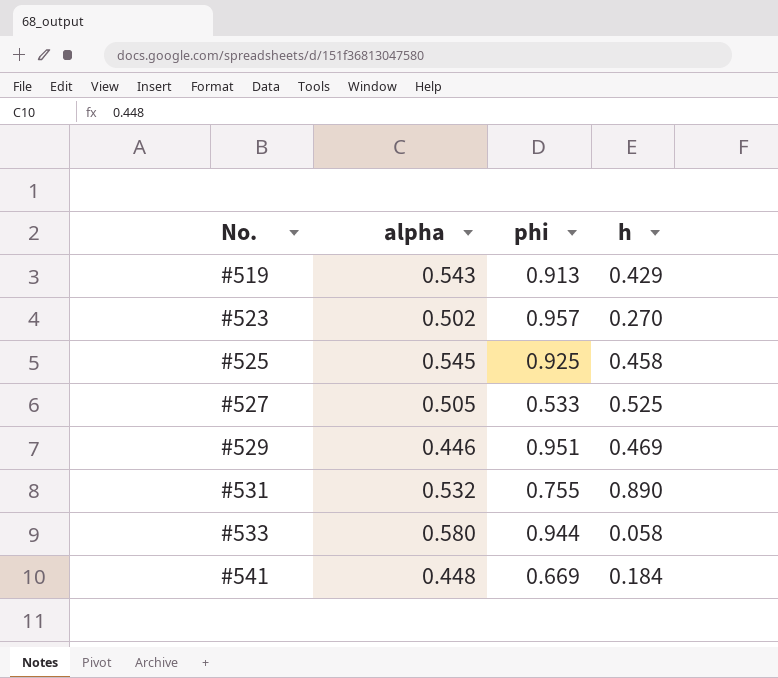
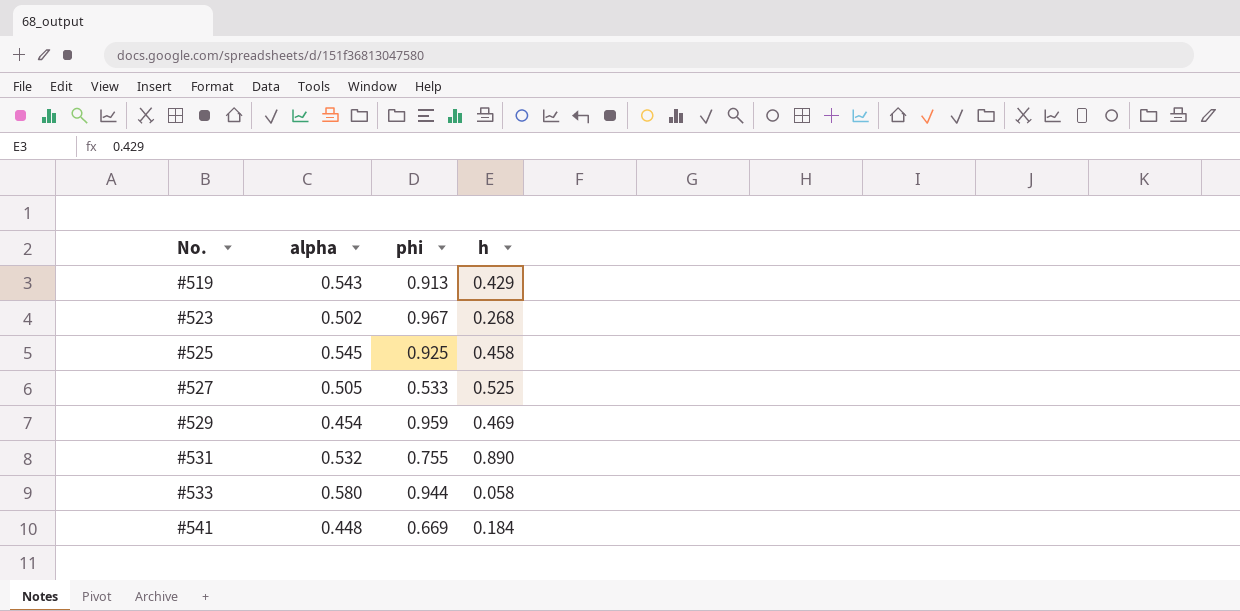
#523 | phi: 0.957 -> 0.967
#523 | h: 0.270 -> 0.268
#529 | alpha: 0.446 -> 0.454
#529 | phi: 0.951 -> 0.959

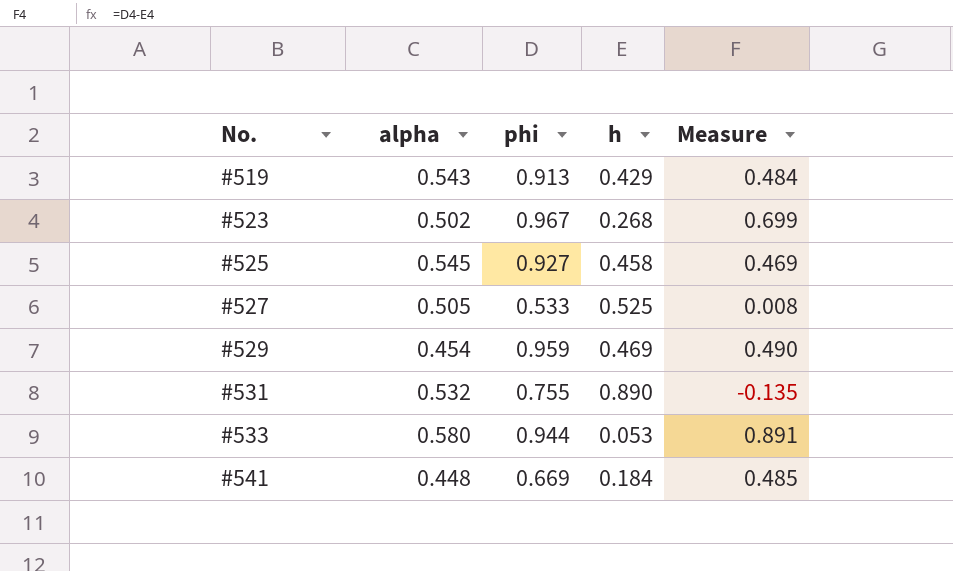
column Measure | formula: none -> [phi] - [h]
#525 | phi: 0.925 -> 0.927
#533 | h: 0.058 -> 0.053

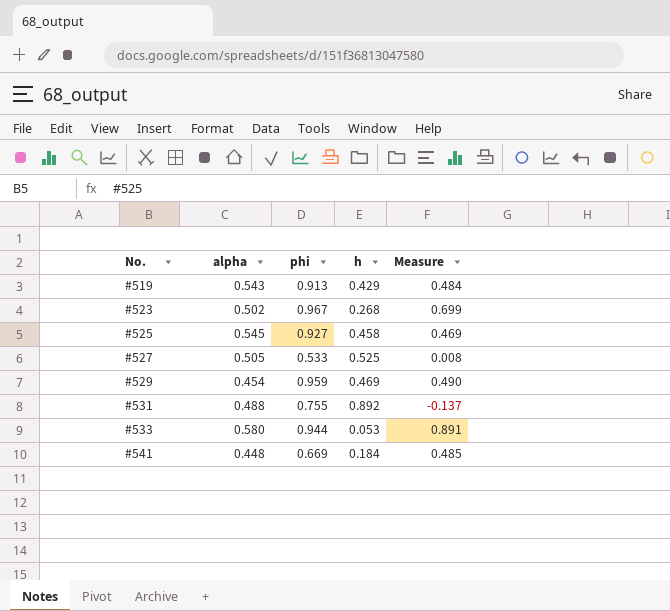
#531 | alpha: 0.532 -> 0.488
#531 | h: 0.890 -> 0.892
#531 | Measure: -0.135 -> -0.137

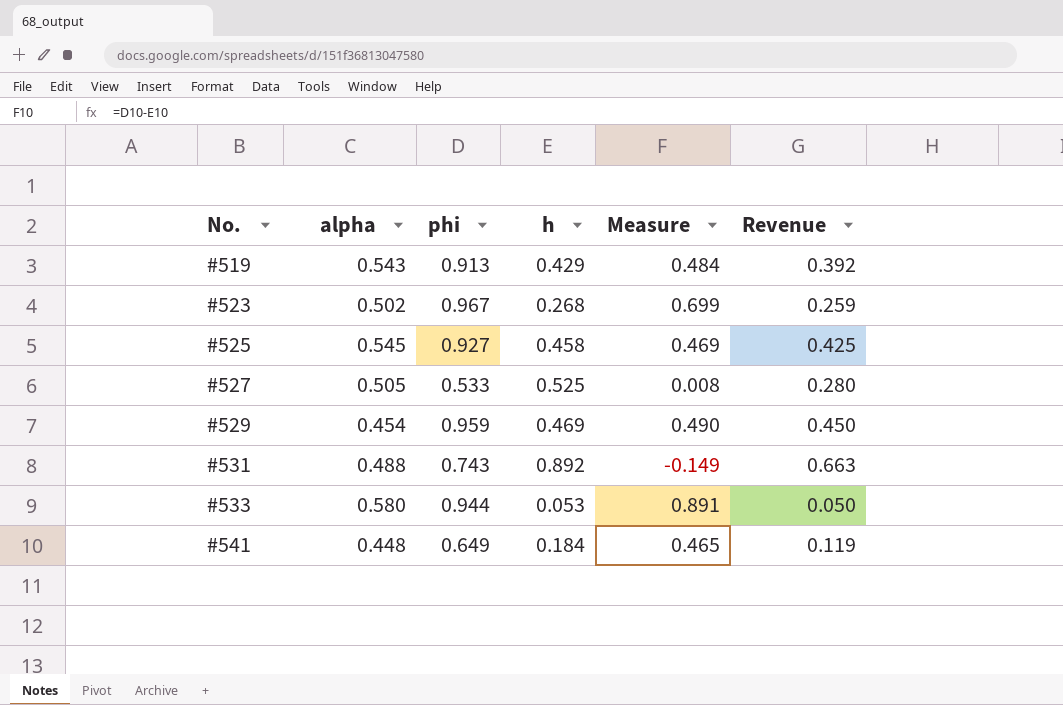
column Revenue | formula: none -> [phi] * [h]
#531 | phi: 0.755 -> 0.743
#531 | Measure: -0.137 -> -0.149
#541 | phi: 0.669 -> 0.649
#541 | Measure: 0.485 -> 0.465

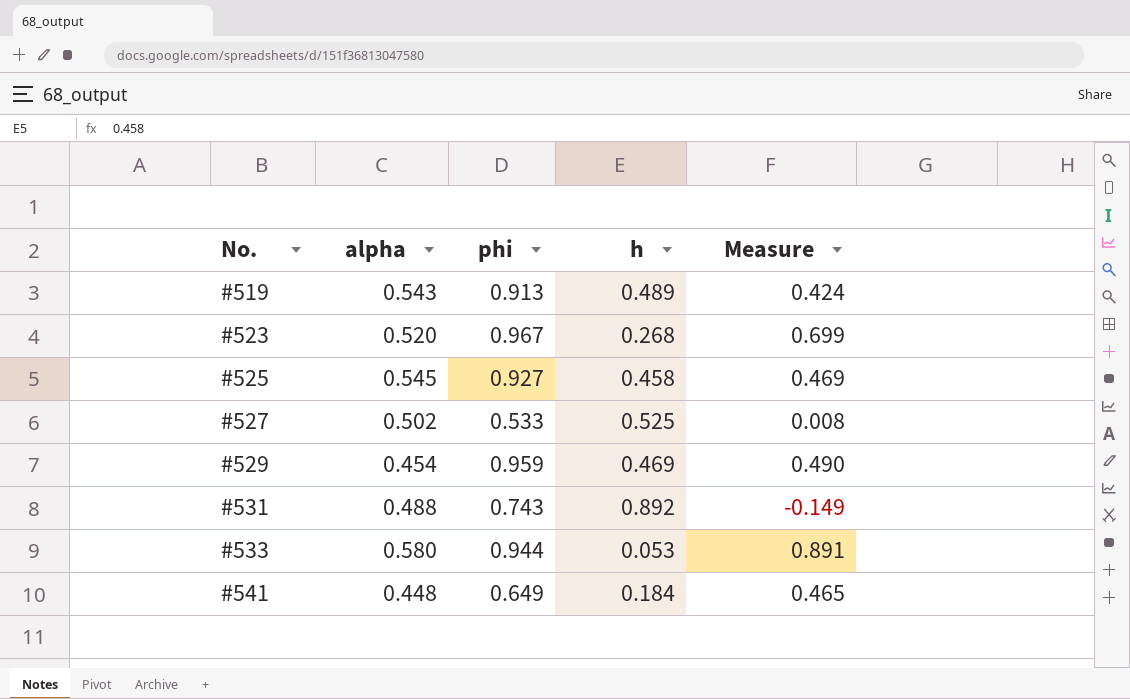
column Revenue | formula: [phi] * [h] -> none
#519 | h: 0.429 -> 0.489
#519 | Measure: 0.484 -> 0.424
#523 | alpha: 0.502 -> 0.520
#527 | alpha: 0.505 -> 0.502

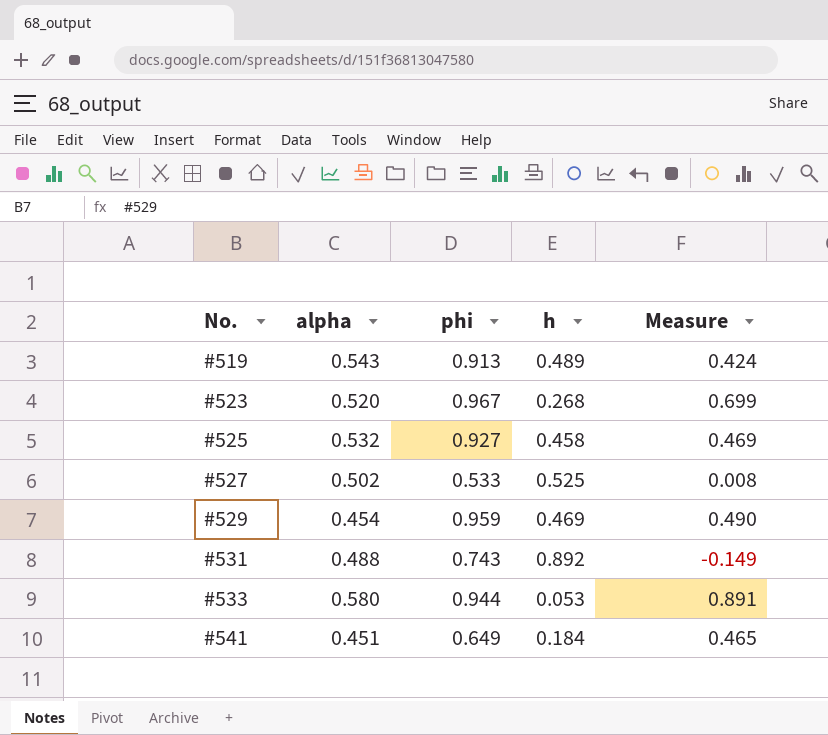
#525 | alpha: 0.545 -> 0.532
#541 | alpha: 0.448 -> 0.451

